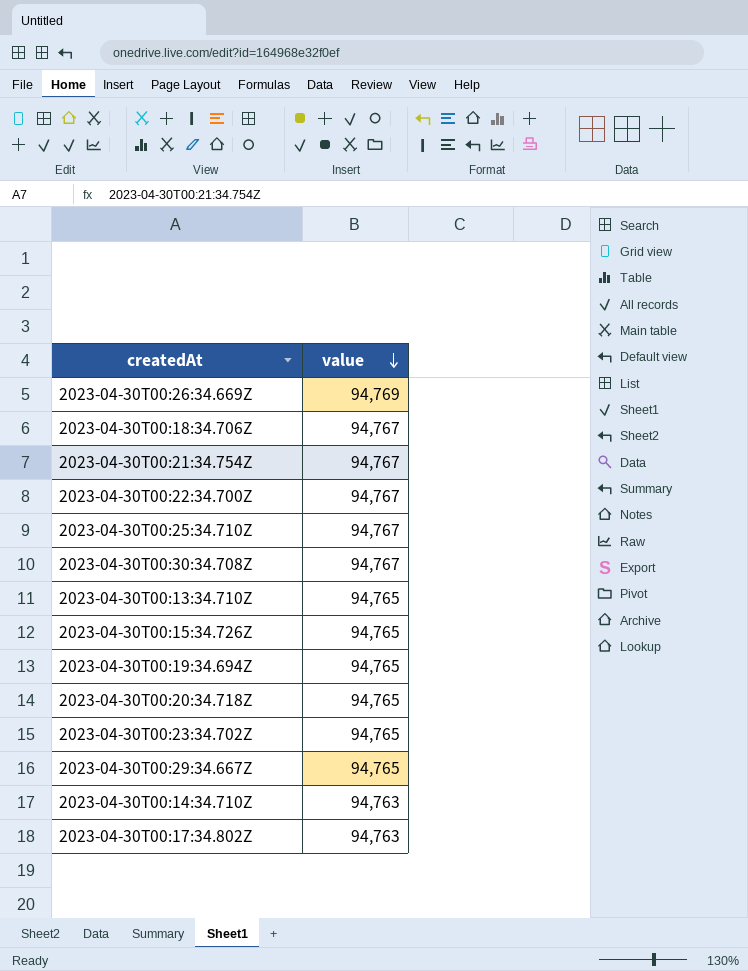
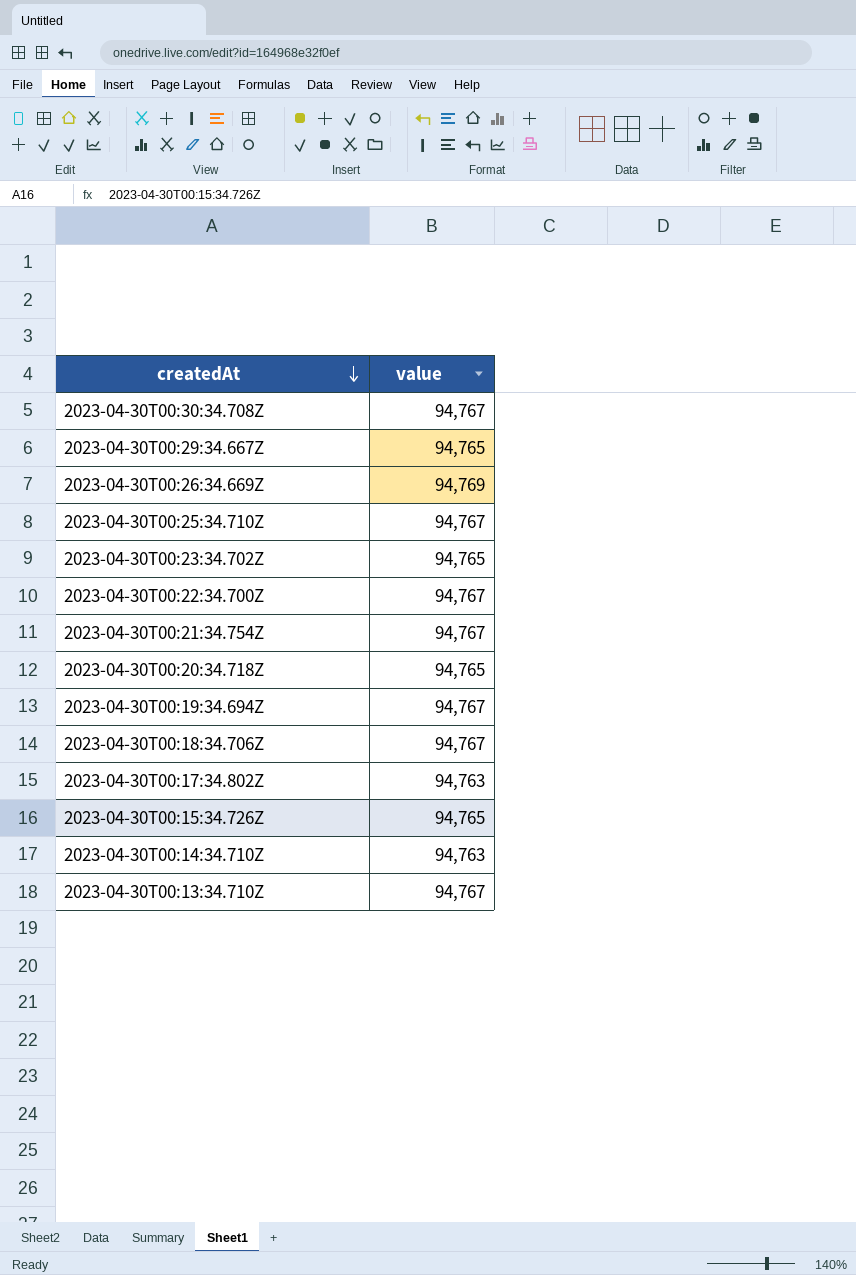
row order: value descending -> createdAt descending
2023-04-30T00:19:34.694Z | value: 94,765 -> 94,767
2023-04-30T00:13:34.710Z | value: 94,765 -> 94,767

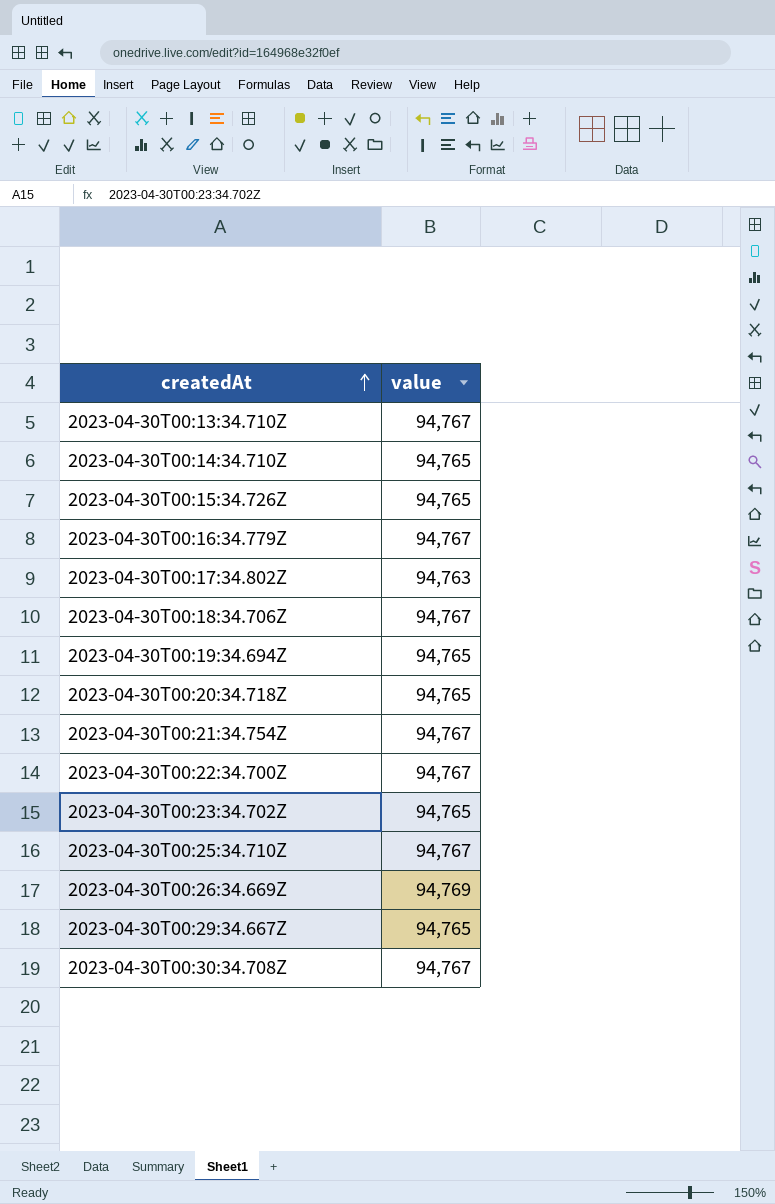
row order: createdAt descending -> createdAt ascending
2023-04-30T00:14:34.710Z | value: 94,763 -> 94,765
row 2023-04-30T00:16:34.779Z: none -> 94,767
2023-04-30T00:19:34.694Z | value: 94,767 -> 94,765

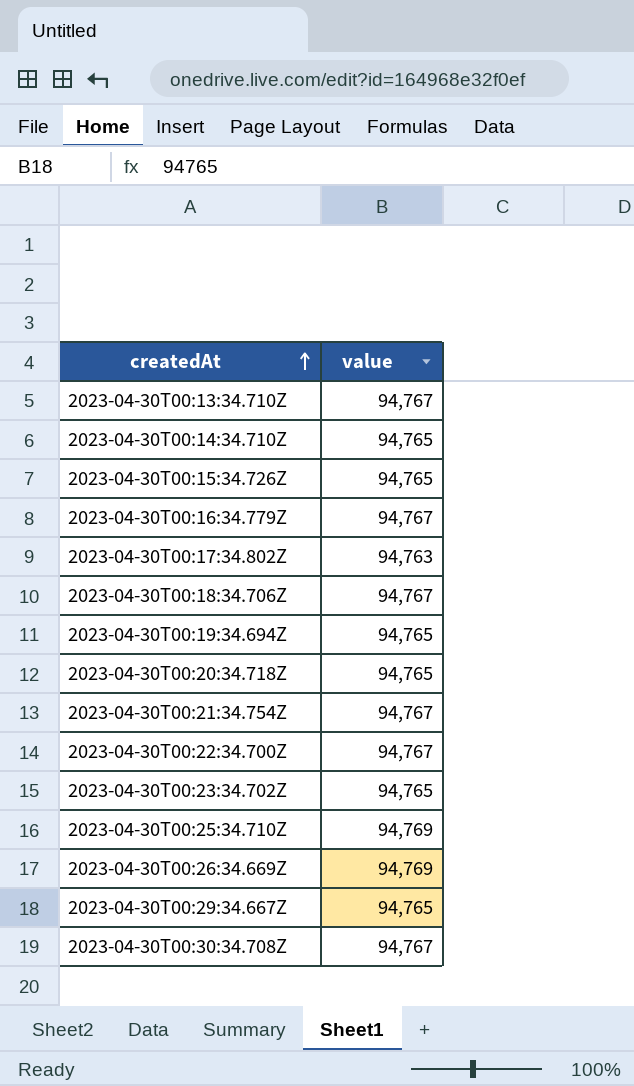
2023-04-30T00:25:34.710Z | value: 94,767 -> 94,769

